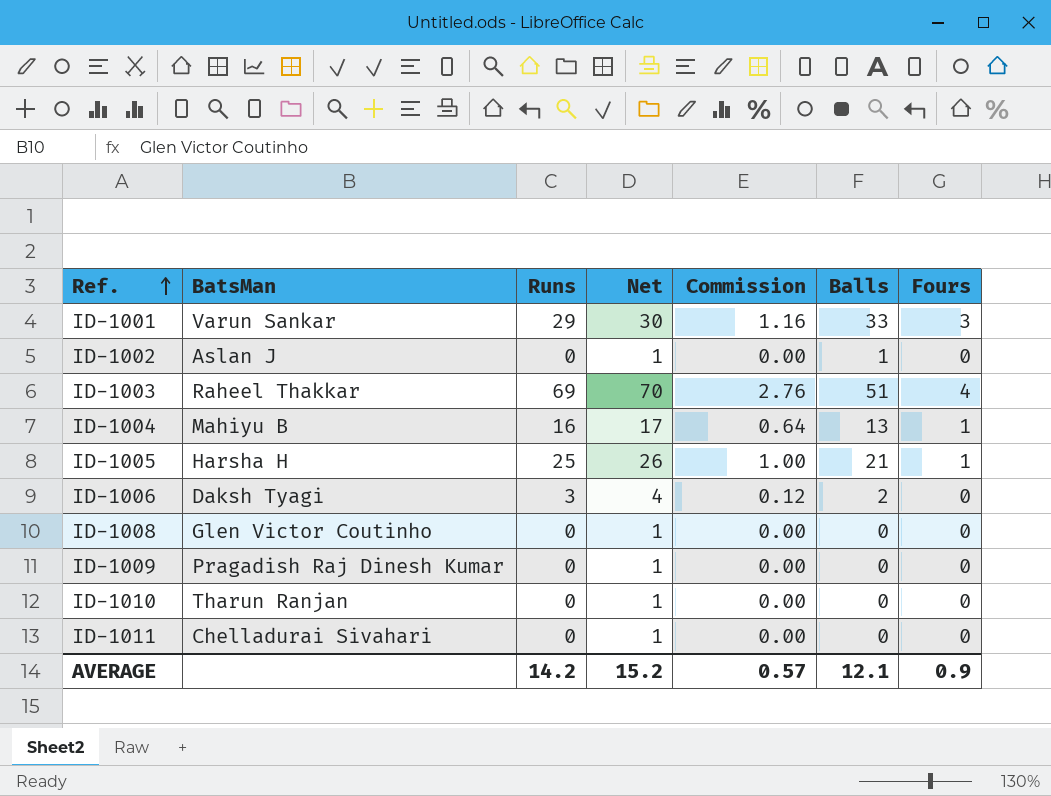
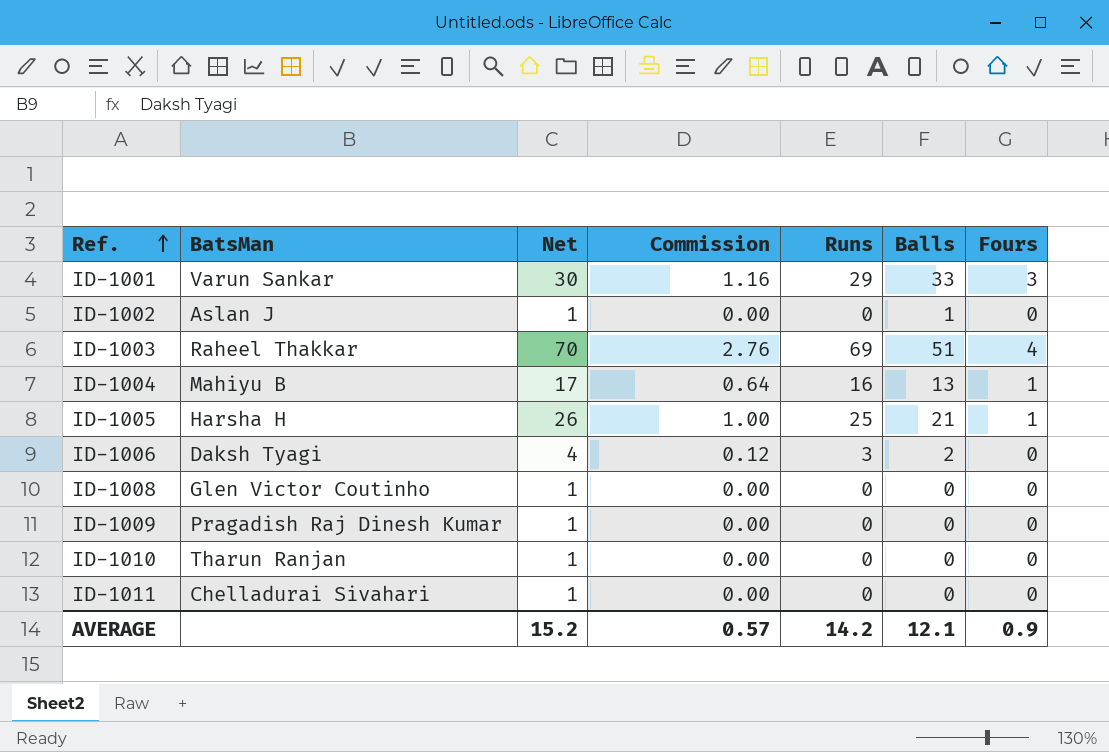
column Runs | position: 3 -> 5

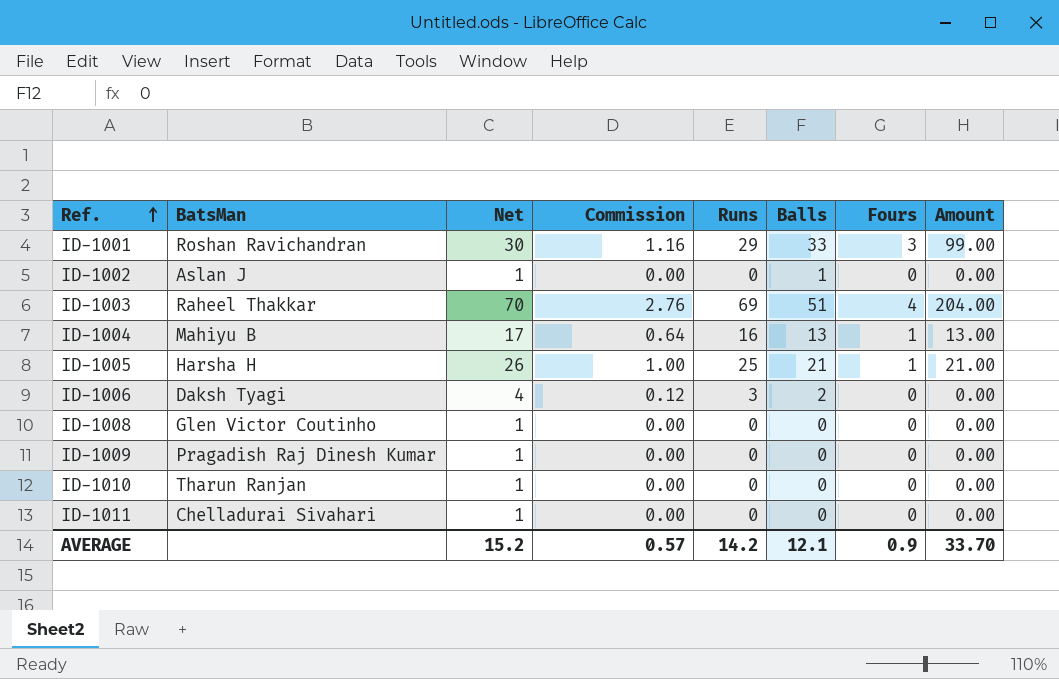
column Amount | formula: none -> [Balls] * [Fours]
ID-1001 | BatsMan: Varun Sankar -> Roshan Ravichandran

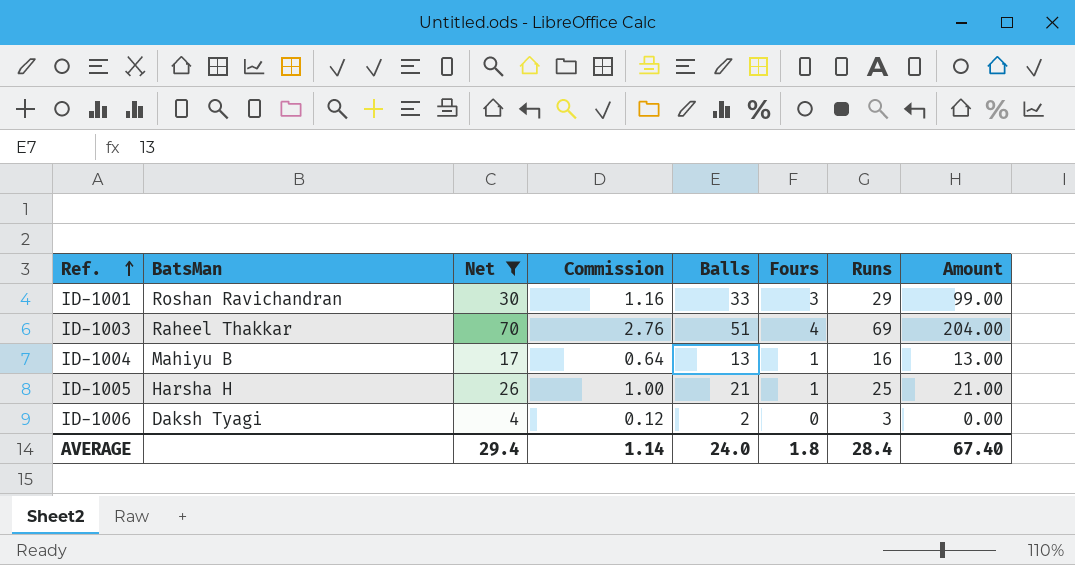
filter: none -> Net != 1
column Runs | position: 5 -> 7
AVERAGE | Net: 15.2 -> 29.4
AVERAGE | Commission: 0.57 -> 1.14
AVERAGE | Balls: 12.1 -> 24.0
AVERAGE | Fours: 0.9 -> 1.8
AVERAGE | Runs: 14.2 -> 28.4
AVERAGE | Amount: 33.70 -> 67.40

